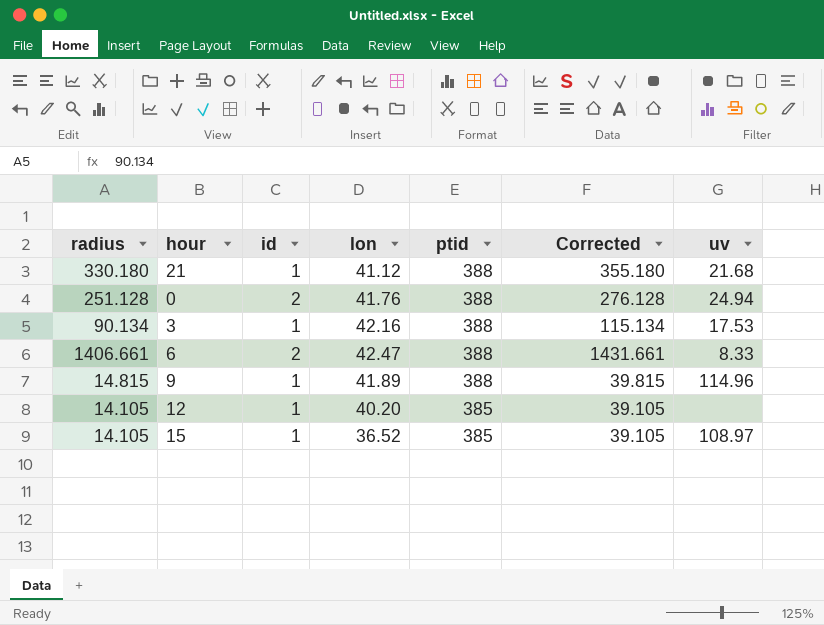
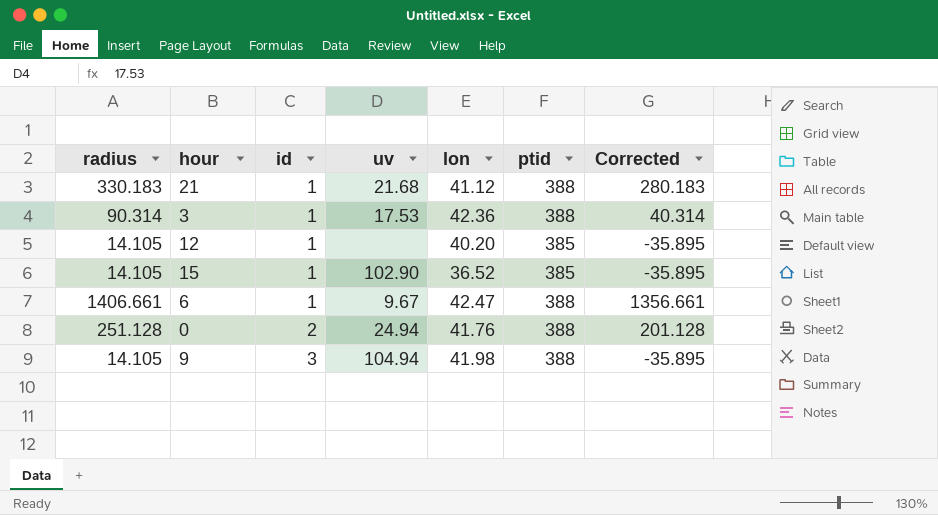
row order: ptid descending -> id ascending
column uv | position: 7 -> 4
column Corrected | formula: [radius] + 25 -> [radius] - 50
21 | radius: 330.180 -> 330.183
3 | radius: 90.134 -> 90.314
3 | lon: 42.16 -> 42.36
15 | uv: 108.97 -> 102.90
6 | id: 2 -> 1
6 | uv: 8.33 -> 9.67
9 | radius: 14.815 -> 14.105
9 | id: 1 -> 3
9 | uv: 114.96 -> 104.94
9 | lon: 41.89 -> 41.98

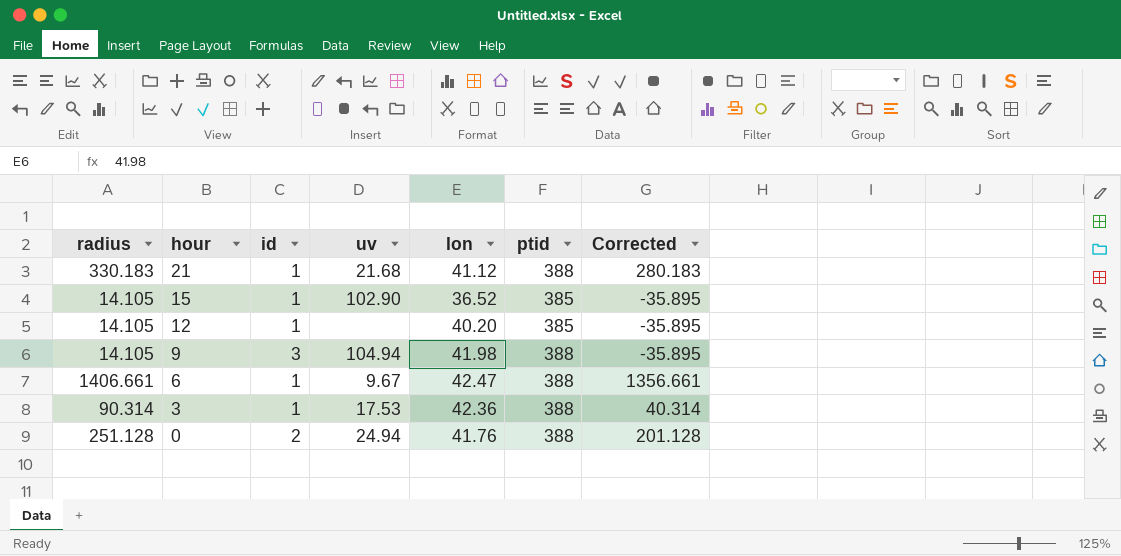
row order: id ascending -> hour descending

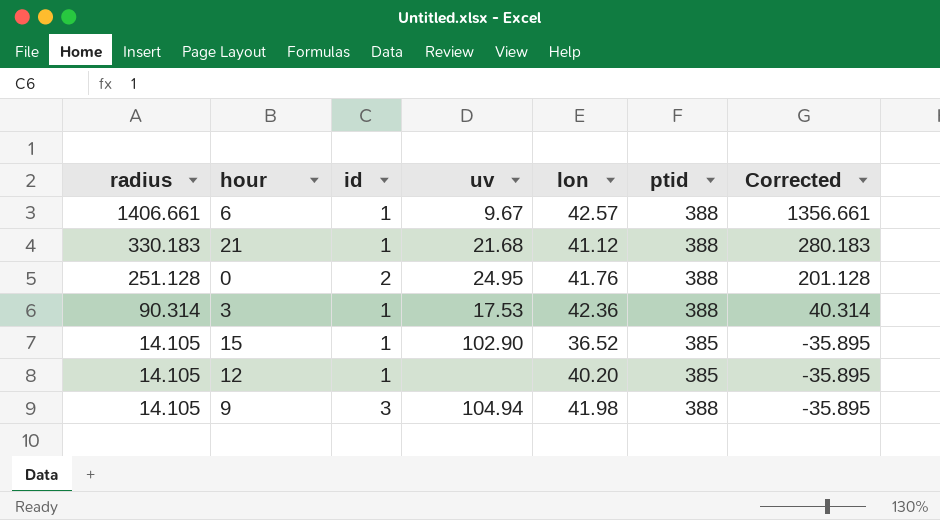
row order: hour descending -> radius descending
6 | lon: 42.47 -> 42.57
0 | uv: 24.94 -> 24.95

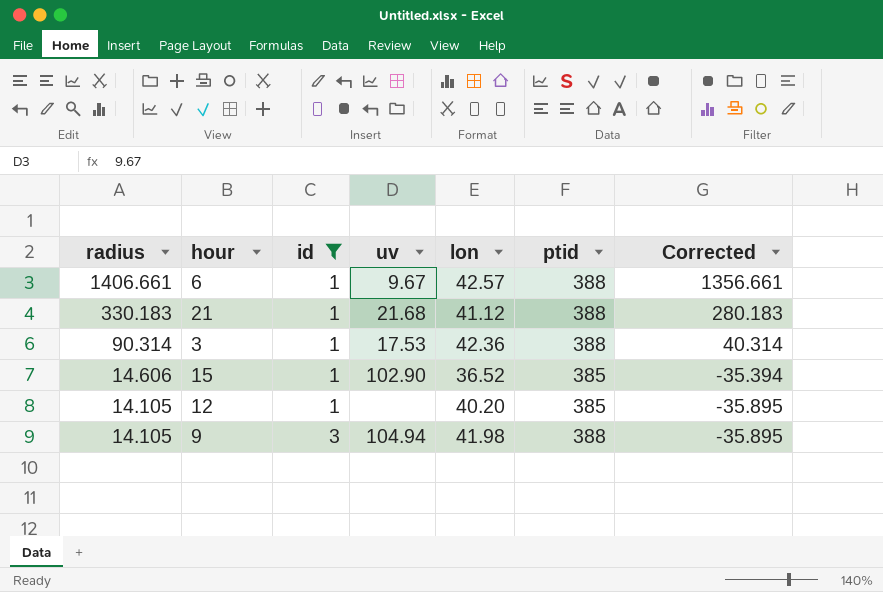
filter: none -> id != 2
15 | radius: 14.105 -> 14.606
15 | Corrected: -35.895 -> -35.394

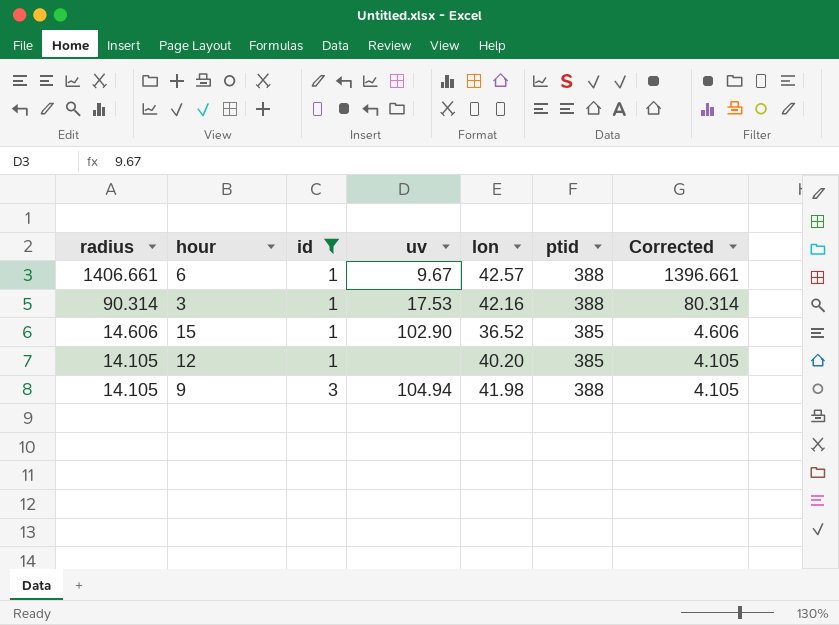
column Corrected | formula: [radius] - 50 -> [radius] - 10
row 21: 330.183 | 1 | 21.68 | 41.12 | 388 | 280.183 -> none
3 | lon: 42.36 -> 42.16

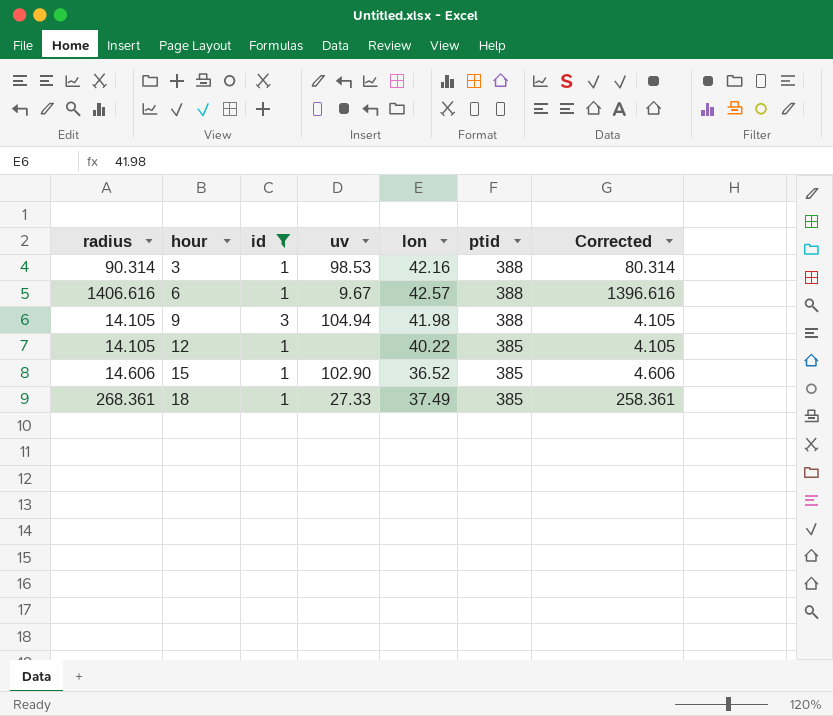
row order: radius descending -> hour ascending
3 | uv: 17.53 -> 98.53
6 | radius: 1406.661 -> 1406.616
6 | Corrected: 1396.661 -> 1396.616
12 | lon: 40.20 -> 40.22
row 18: none -> 268.361 | 1 | 27.33 | 37.49 | 385 | 258.361

